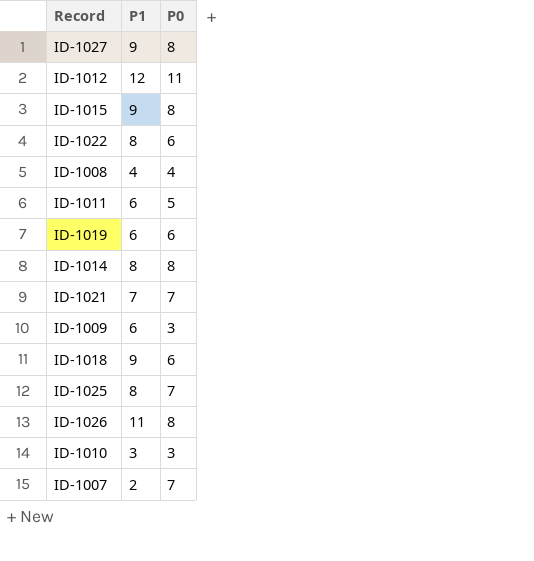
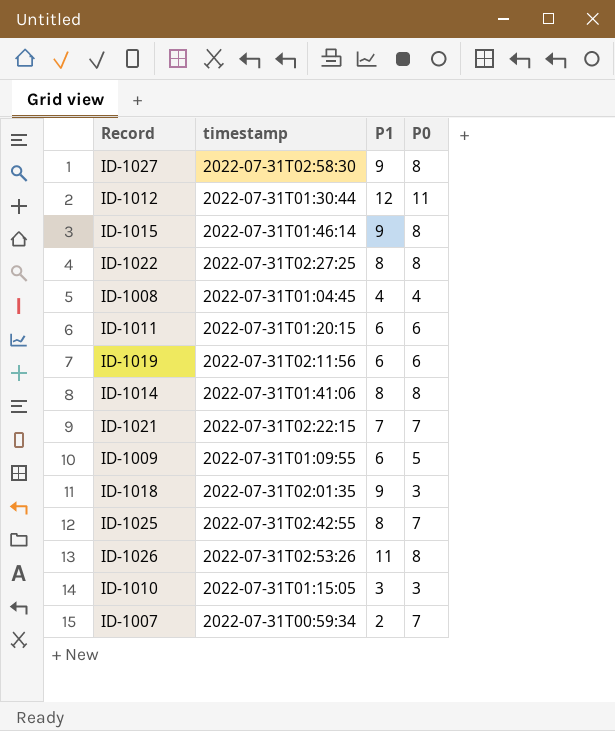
column timestamp | position: none -> 2
ID-1022 | P0: 6 -> 8
ID-1011 | P0: 5 -> 6
ID-1009 | P0: 3 -> 5
ID-1018 | P0: 6 -> 3

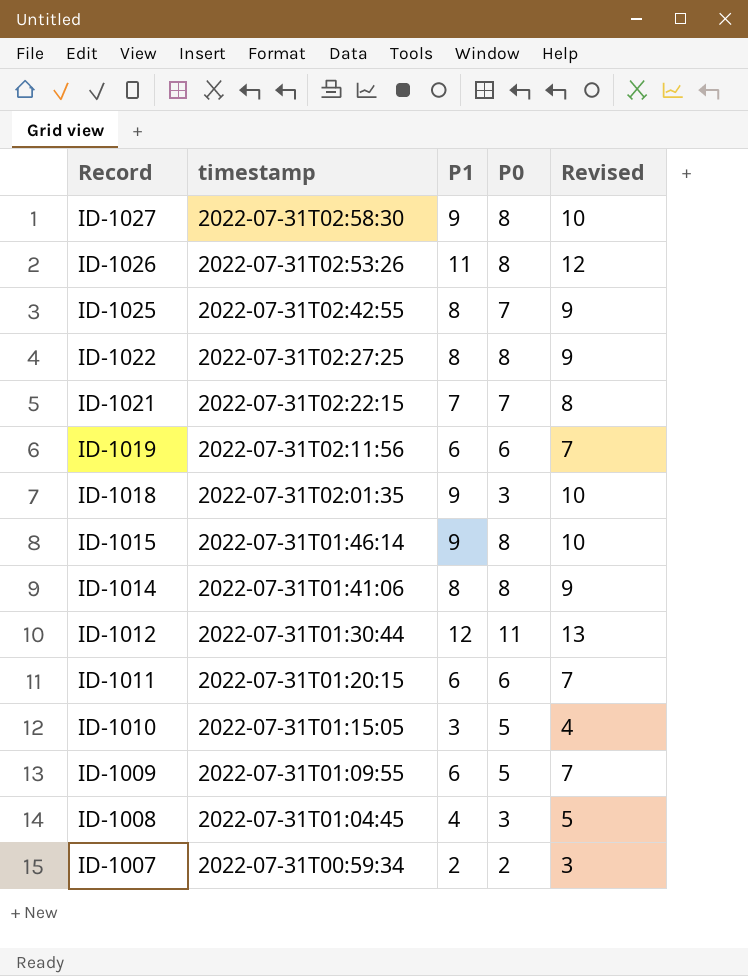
row order: none -> Record descending
column Revised | formula: none -> [P1] + 1
ID-1010 | P0: 3 -> 5
ID-1008 | P0: 4 -> 3
ID-1007 | P0: 7 -> 2

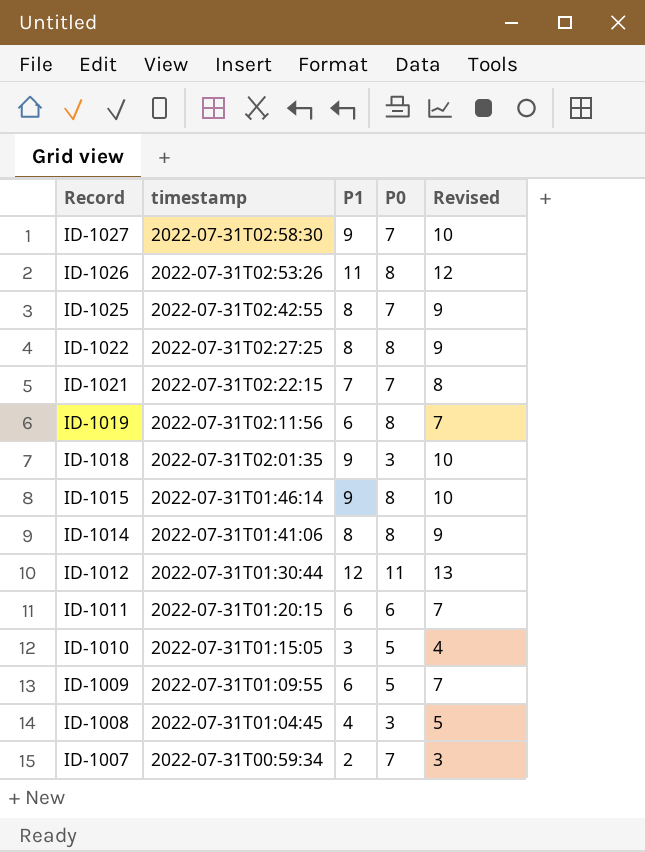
ID-1027 | P0: 8 -> 7
ID-1019 | P0: 6 -> 8
ID-1007 | P0: 2 -> 7

